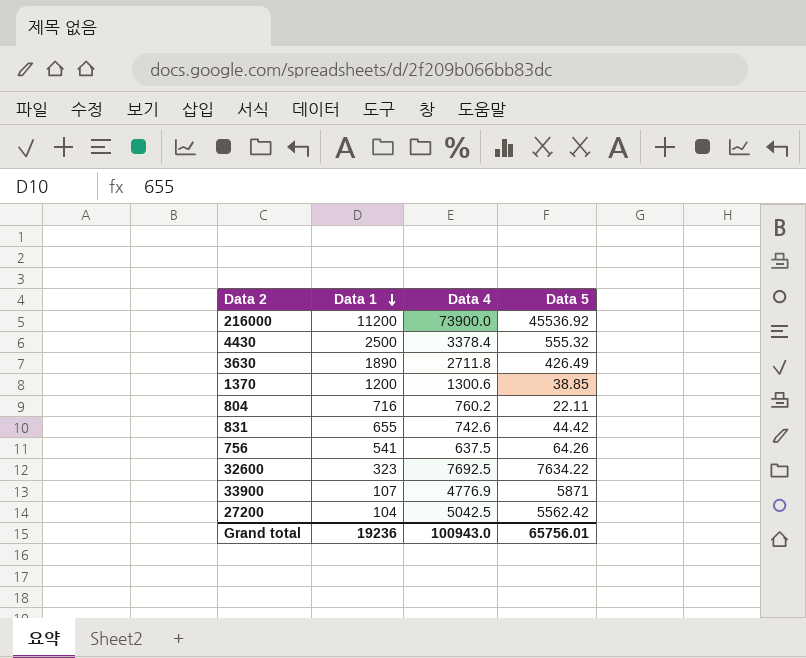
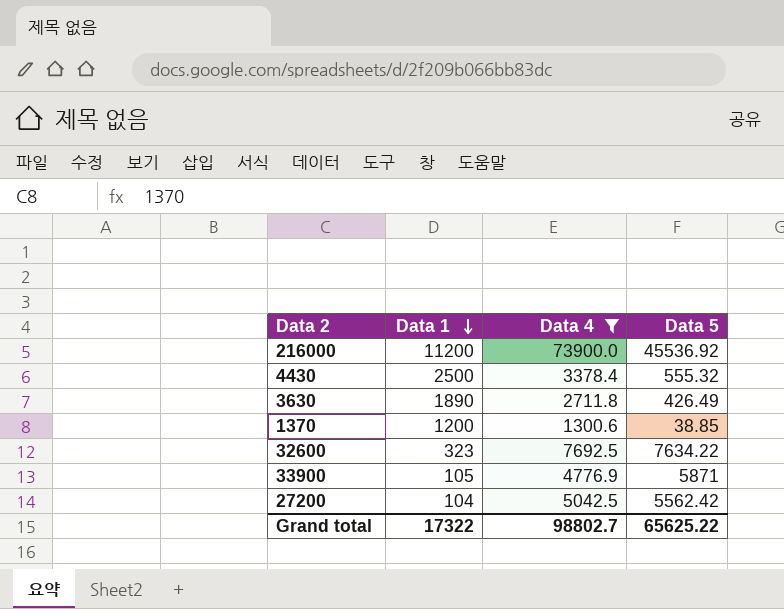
filter: none -> Data 4 >= 1300.6
33900 | Data 1: 107 -> 105
Grand total | Data 1: 19236 -> 17322
Grand total | Data 4: 100943.0 -> 98802.7
Grand total | Data 5: 65756.01 -> 65625.22

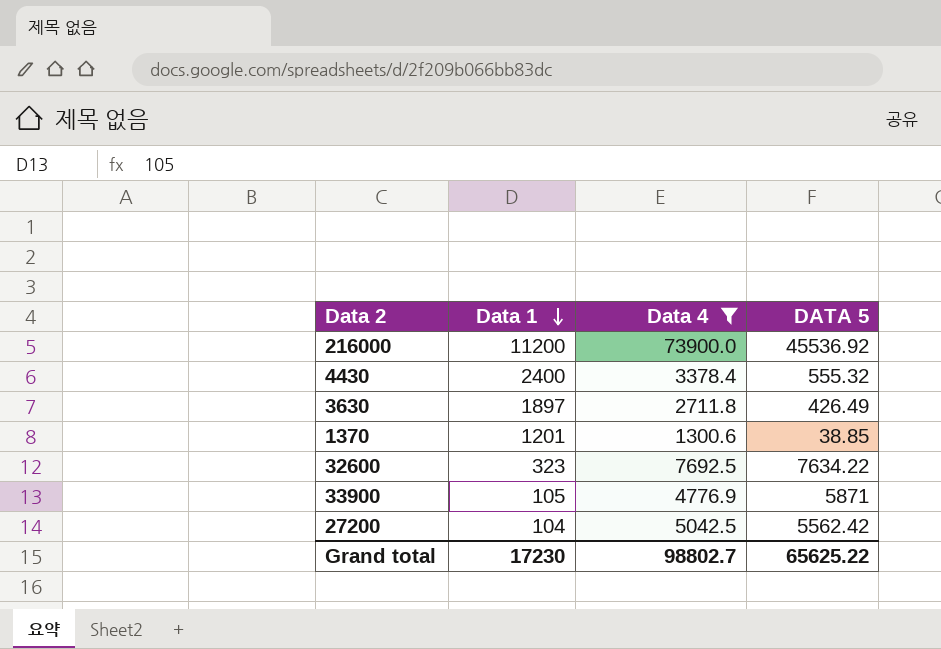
column name: Data 5 -> DATA 5
4430 | Data 1: 2500 -> 2400
3630 | Data 1: 1890 -> 1897
1370 | Data 1: 1200 -> 1201
Grand total | Data 1: 17322 -> 17230

